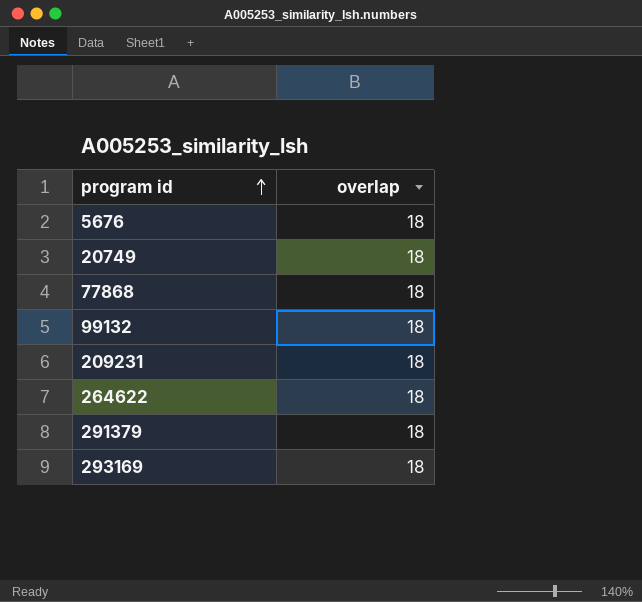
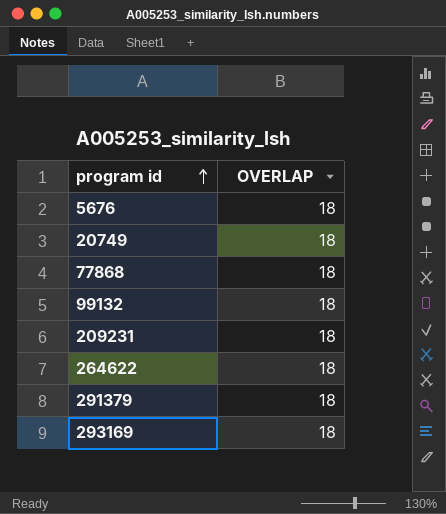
column name: overlap -> OVERLAP

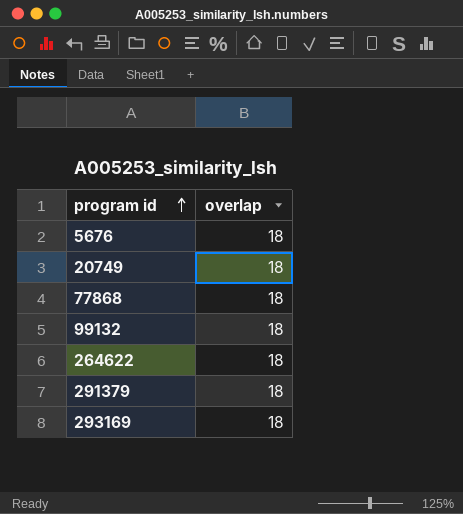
column name: OVERLAP -> overlap
row 209231: 18 -> none

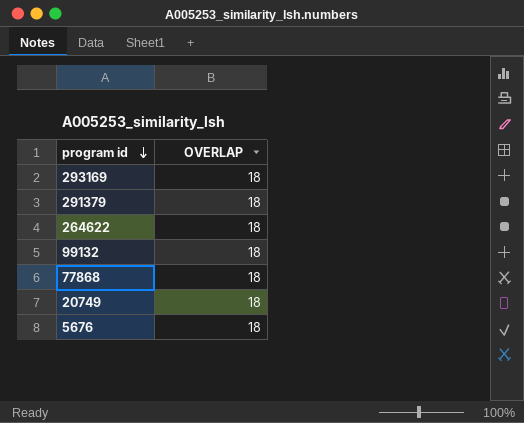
row order: program id ascending -> program id descending
column name: overlap -> OVERLAP

